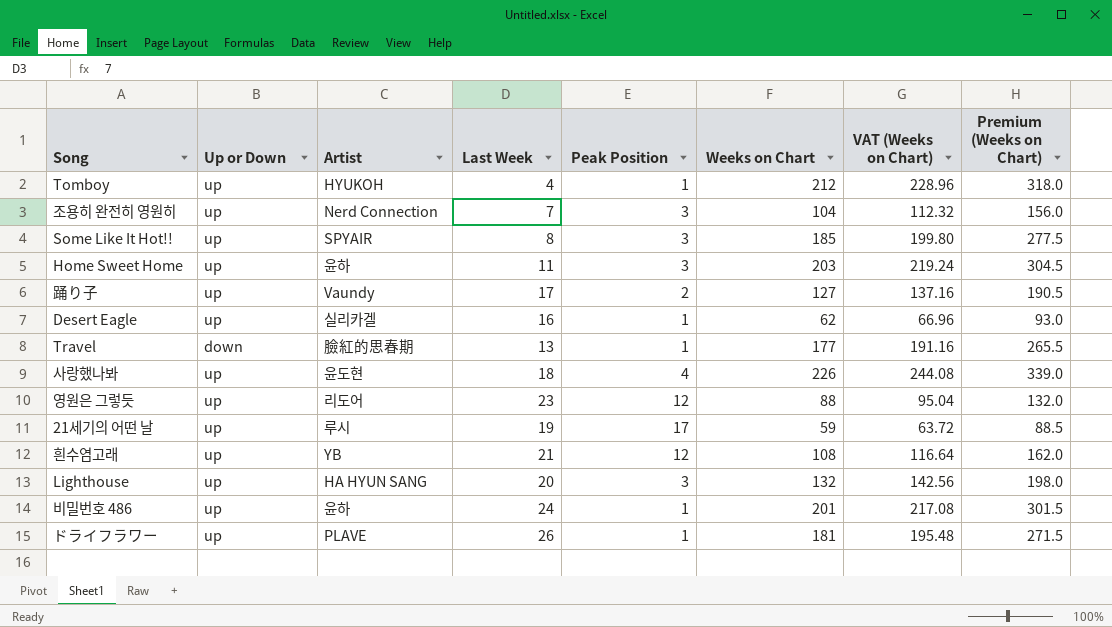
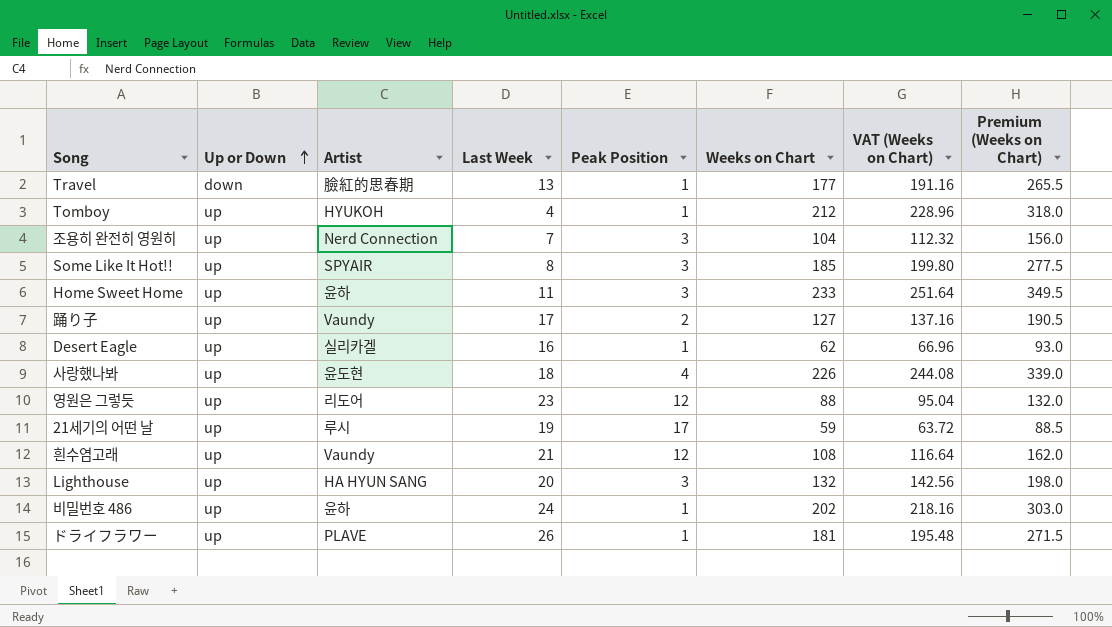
row order: none -> Up or Down ascending
Home Sweet Home | Weeks on Chart: 203 -> 233
Home Sweet Home | VAT (Weeks on Chart): 219.24 -> 251.64
Home Sweet Home | Premium (Weeks on Chart): 304.5 -> 349.5
흰수염고래 | Artist: YB -> Vaundy
비밀번호 486 | Weeks on Chart: 201 -> 202
비밀번호 486 | VAT (Weeks on Chart): 217.08 -> 218.16
비밀번호 486 | Premium (Weeks on Chart): 301.5 -> 303.0

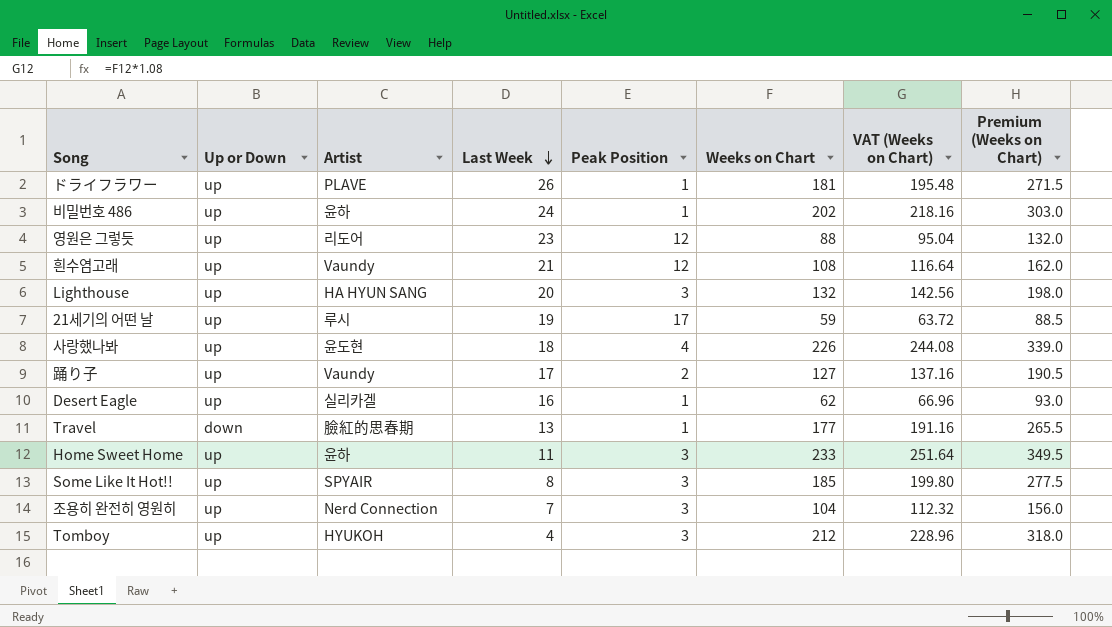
row order: Up or Down ascending -> Last Week descending
Tomboy | Peak Position: 1 -> 3

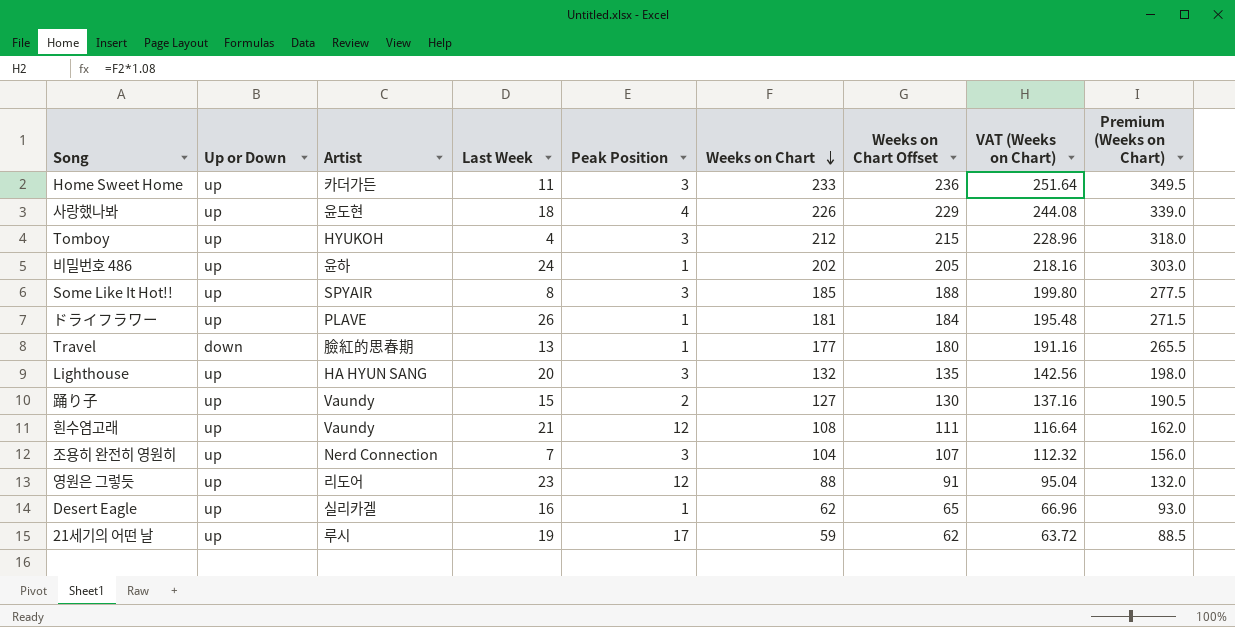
row order: Last Week descending -> Weeks on Chart descending
column Weeks on Chart Offset | formula: none -> [Weeks on Chart] + 3
Home Sweet Home | Artist: 윤하 -> 카더가든
踊り子 | Last Week: 17 -> 15

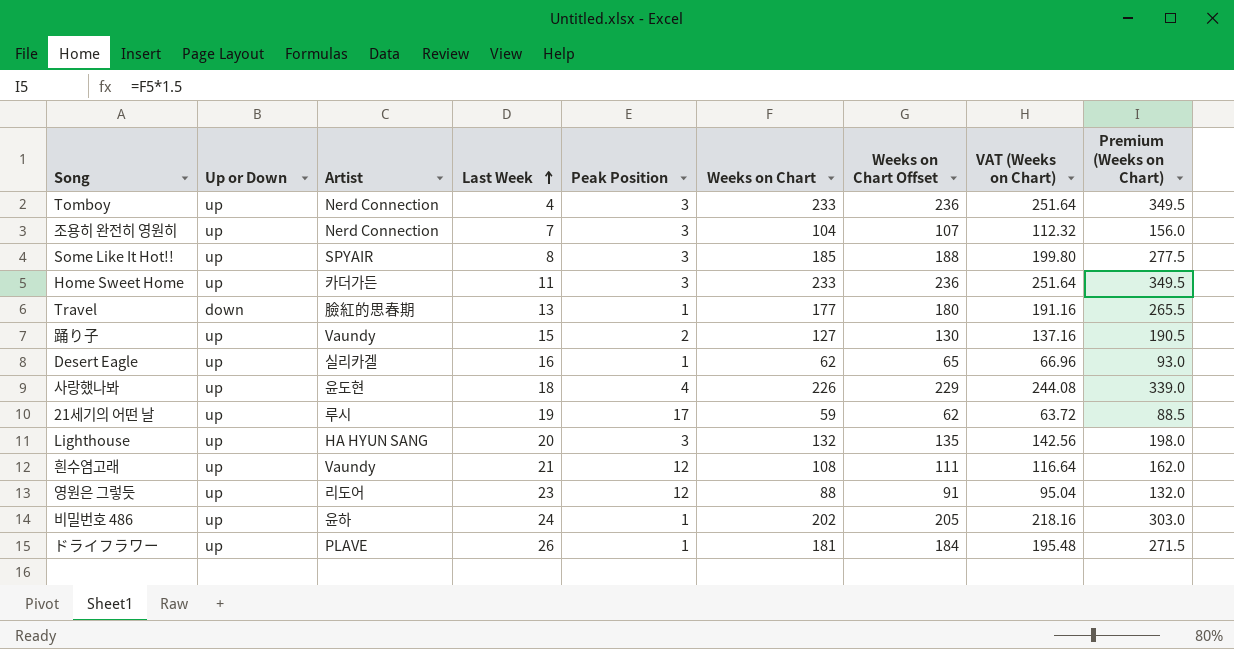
row order: Weeks on Chart descending -> Last Week ascending
Tomboy | Artist: HYUKOH -> Nerd Connection
Tomboy | Weeks on Chart: 212 -> 233
Tomboy | Weeks on Chart Offset: 215 -> 236
Tomboy | VAT (Weeks on Chart): 228.96 -> 251.64
Tomboy | Premium (Weeks on Chart): 318.0 -> 349.5

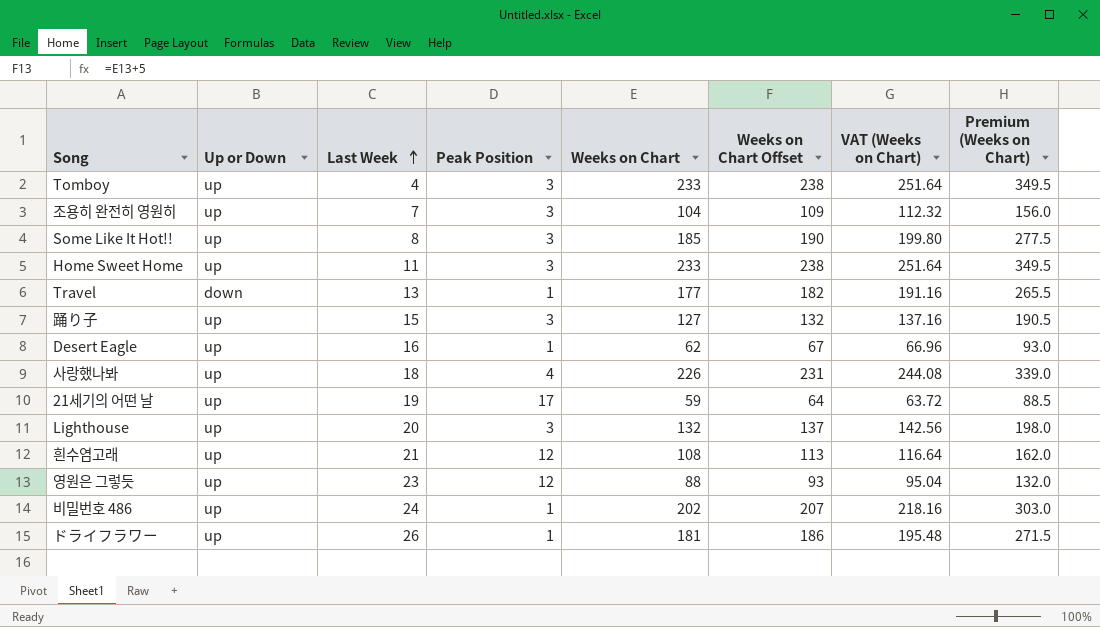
column Artist | position: 3 -> none
column Weeks on Chart Offset | formula: [Weeks on Chart] + 3 -> [Weeks on Chart] + 5
踊り子 | Peak Position: 2 -> 3

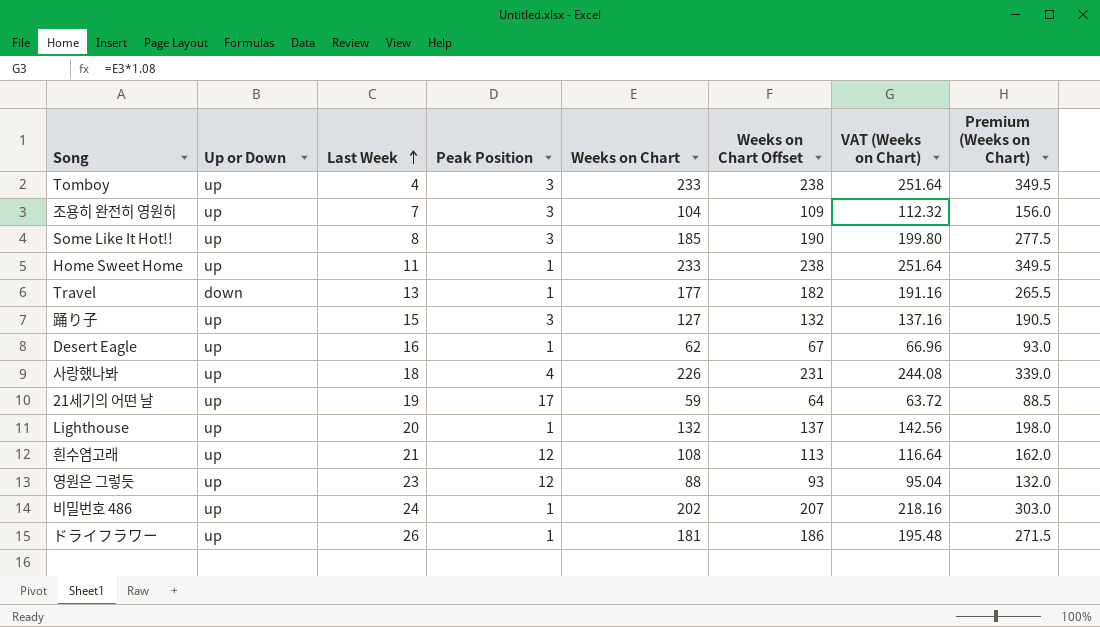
Home Sweet Home | Peak Position: 3 -> 1
Lighthouse | Peak Position: 3 -> 1

